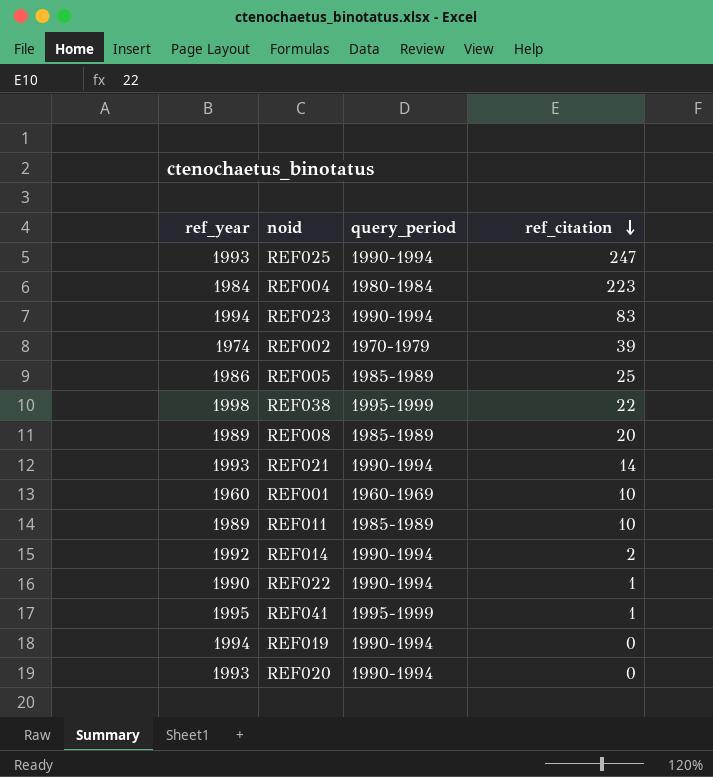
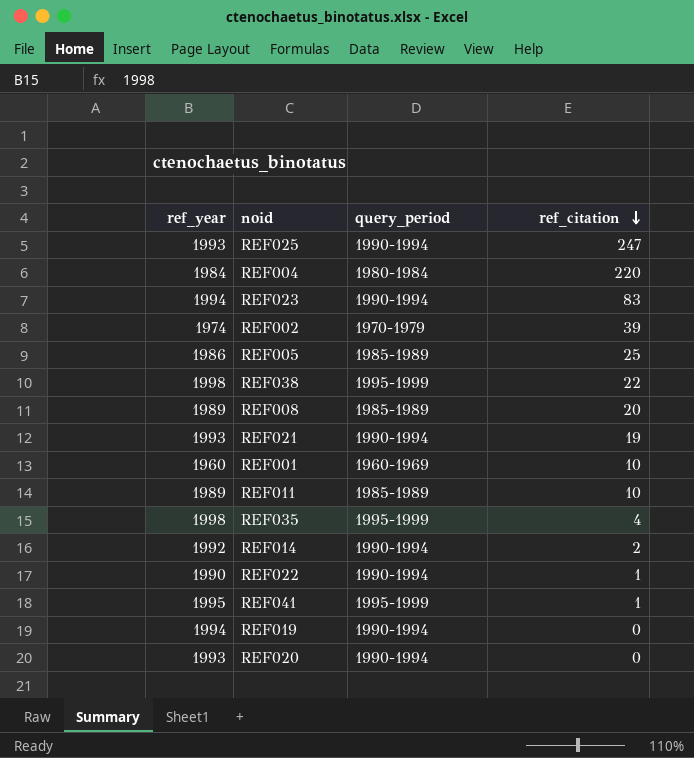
REF004 | ref_citation: 223 -> 220
REF021 | ref_citation: 14 -> 19
row REF035: none -> 1998 | 1995-1999 | 4

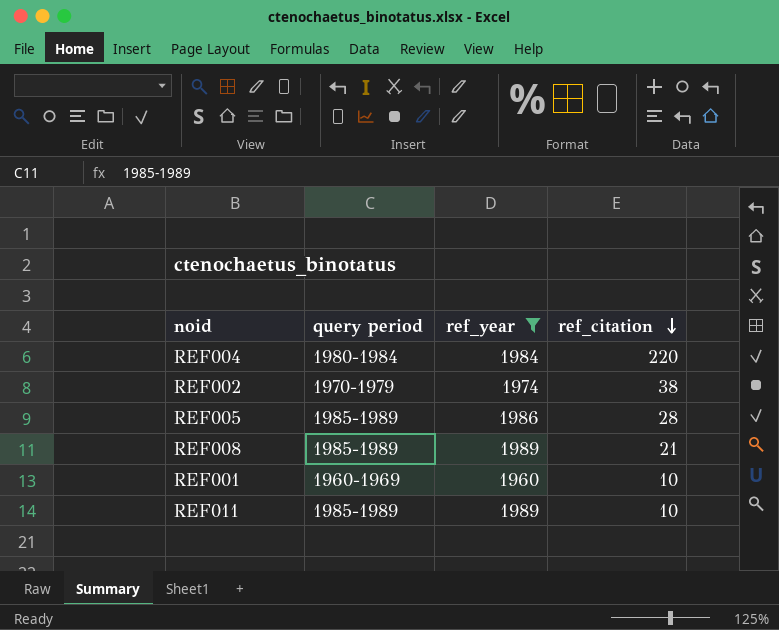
filter: none -> ref_year <= 1989
column name: query_period -> query period
column ref_year | position: 1 -> 3
REF002 | ref_citation: 39 -> 38
REF005 | ref_citation: 25 -> 28
REF008 | ref_citation: 20 -> 21

